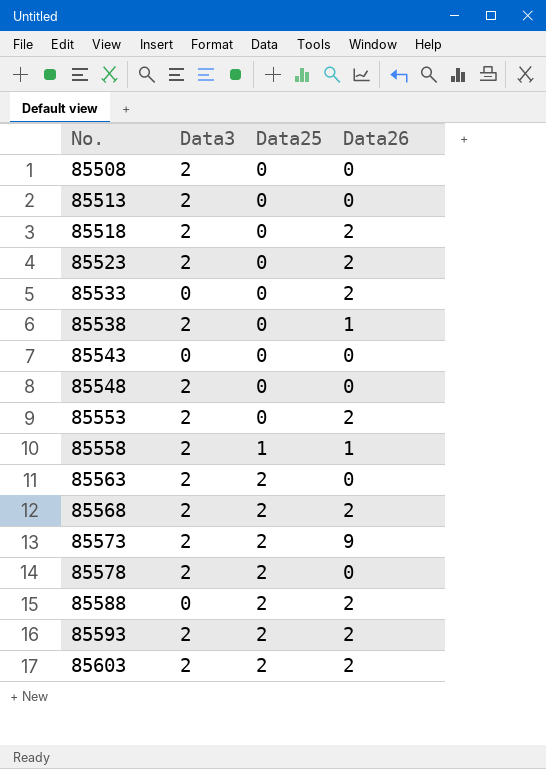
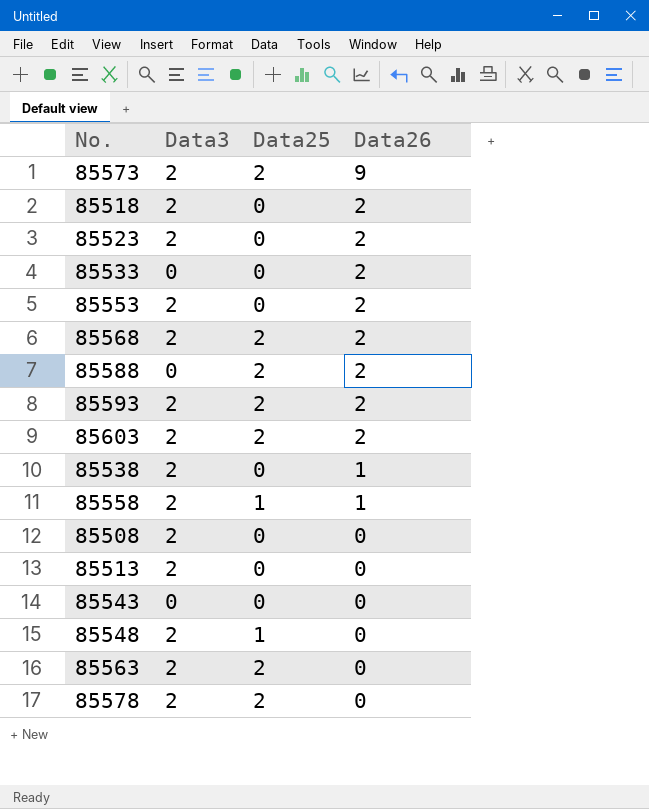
row order: No. ascending -> Data26 descending
85548 | Data25: 0 -> 1

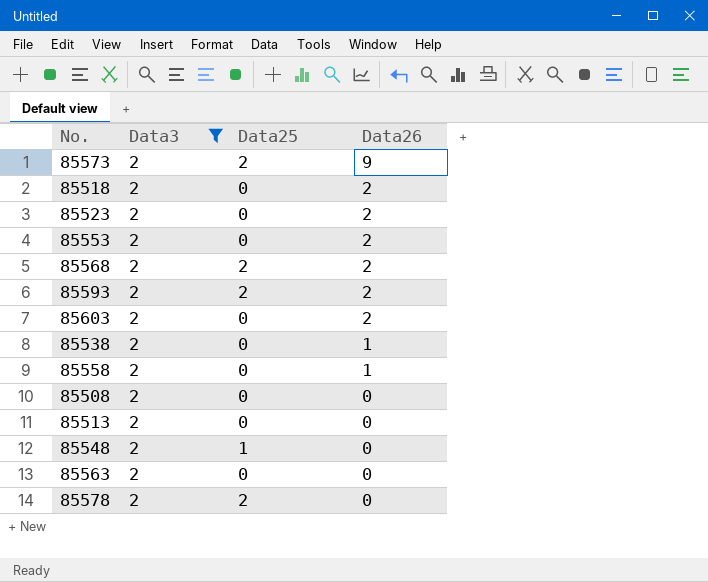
filter: none -> Data3 = 2
85603 | Data25: 2 -> 0
85558 | Data25: 1 -> 0
85563 | Data25: 2 -> 0

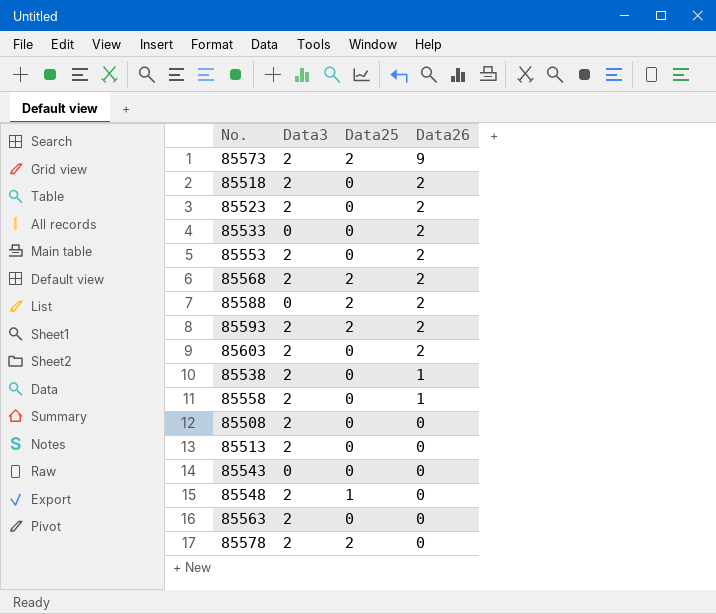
filter: Data3 = 2 -> none

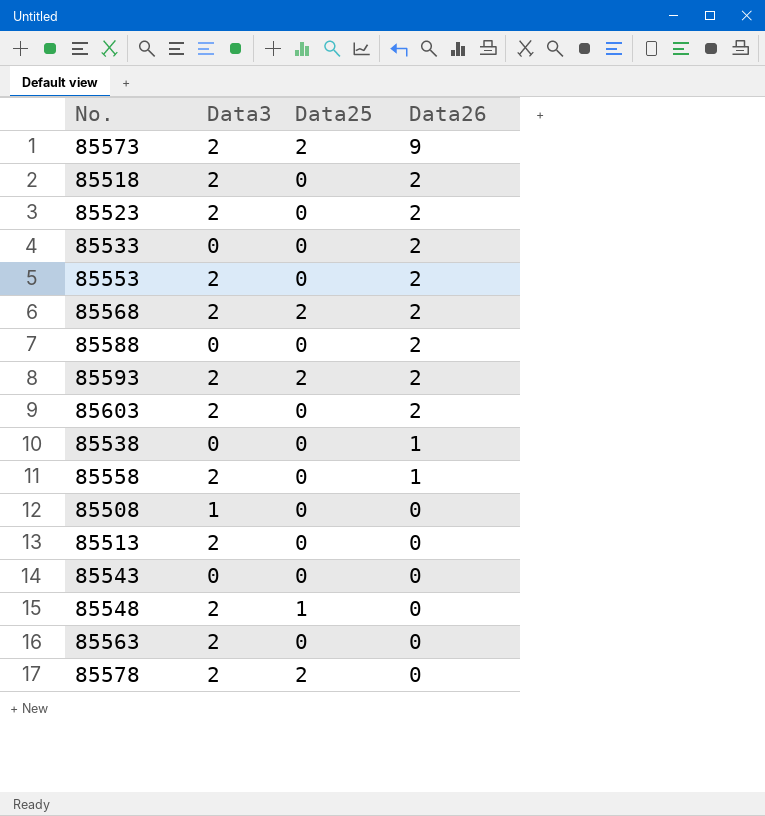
85588 | Data25: 2 -> 0
85538 | Data3: 2 -> 0
85508 | Data3: 2 -> 1

